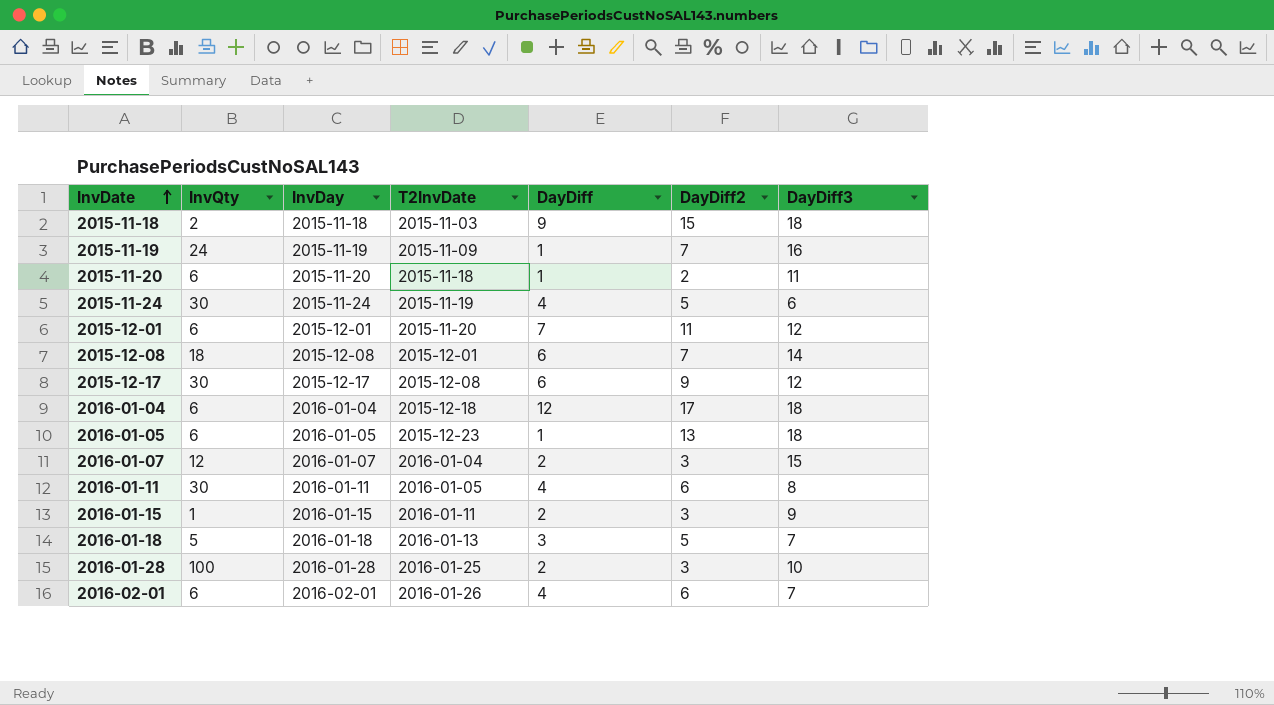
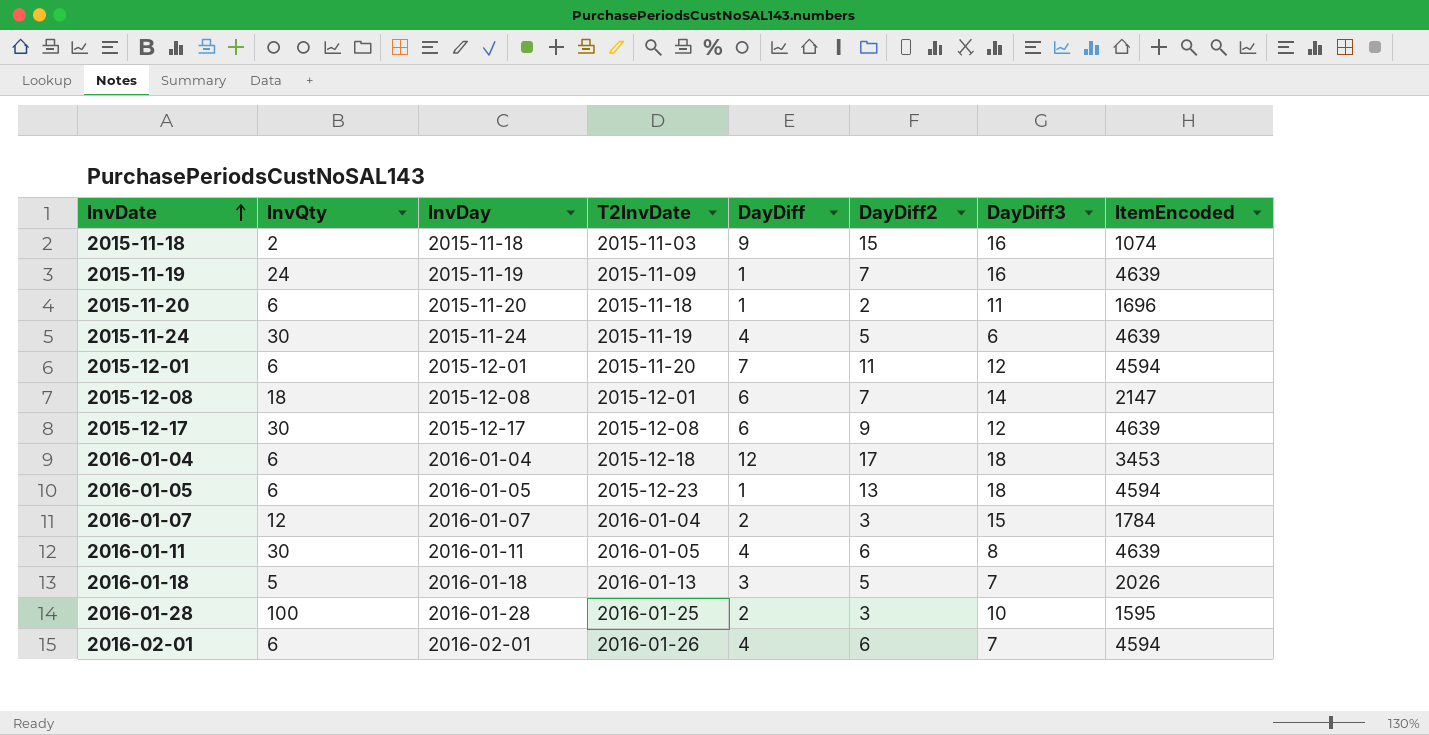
column ItemEncoded | position: none -> 8
row 2016-01-15: 1 | 2016-01-15 | 2016-01-11 | 2 | 3 | 9 -> none
2015-11-18 | DayDiff3: 18 -> 16

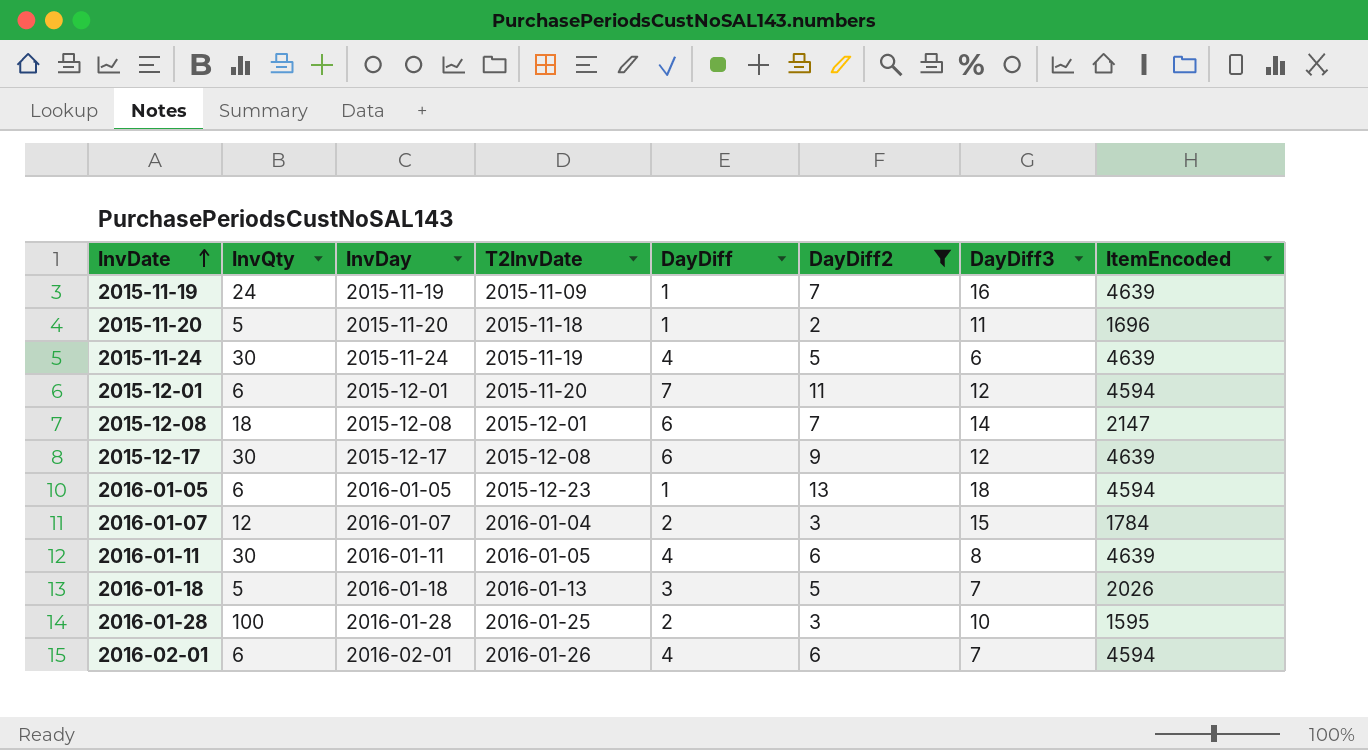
filter: none -> DayDiff2 <= 13
2015-11-20 | InvQty: 6 -> 5

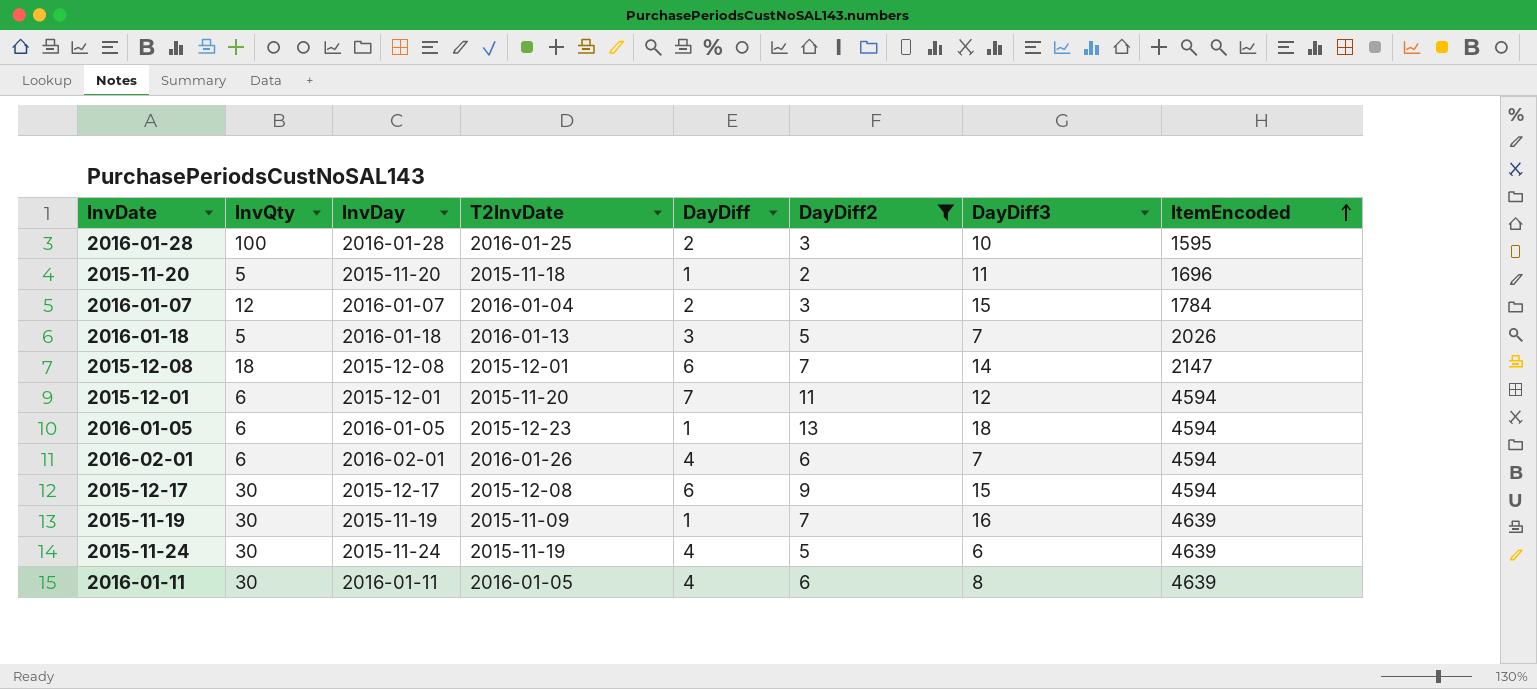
row order: InvDate ascending -> ItemEncoded ascending
2015-12-17 | DayDiff3: 12 -> 15
2015-12-17 | ItemEncoded: 4639 -> 4594
2015-11-19 | InvQty: 24 -> 30

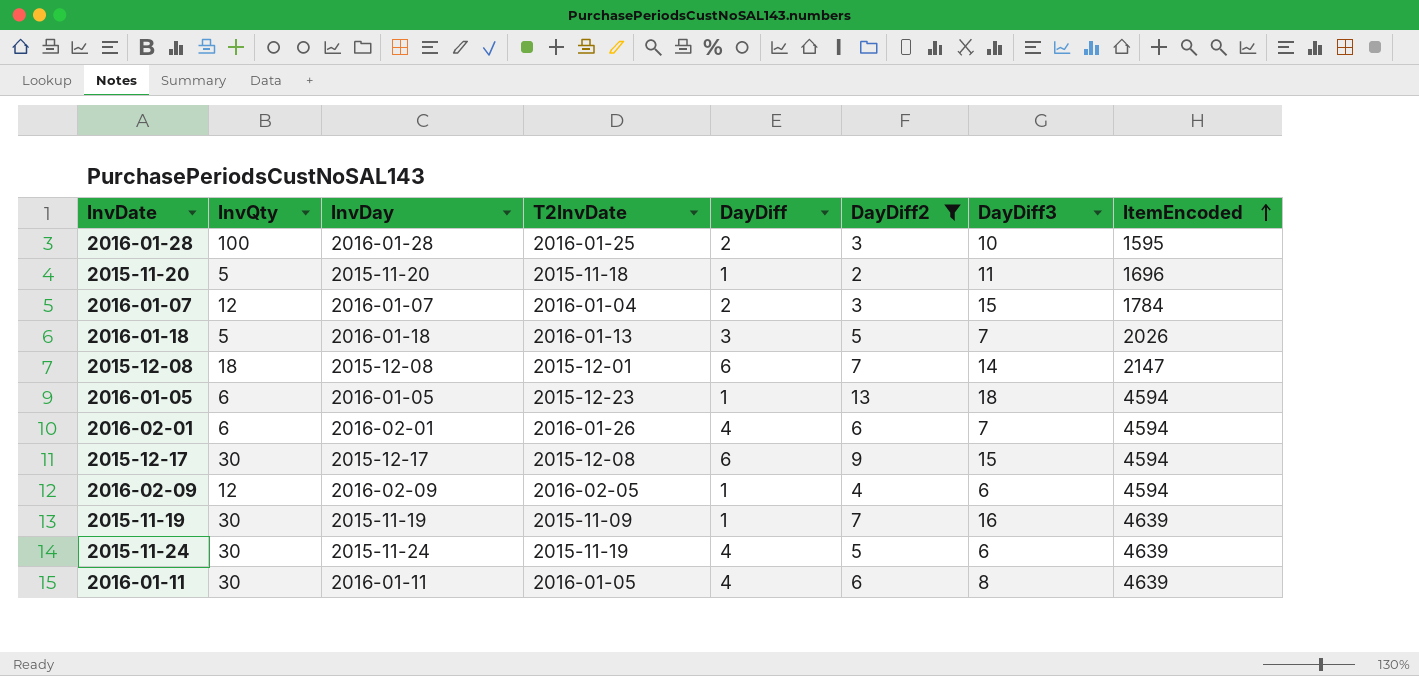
row 2015-12-01: 6 | 2015-12-01 | 2015-11-20 | 7 | 11 | 12 | 4594 -> none
row 2016-02-09: none -> 12 | 2016-02-09 | 2016-02-05 | 1 | 4 | 6 | 4594

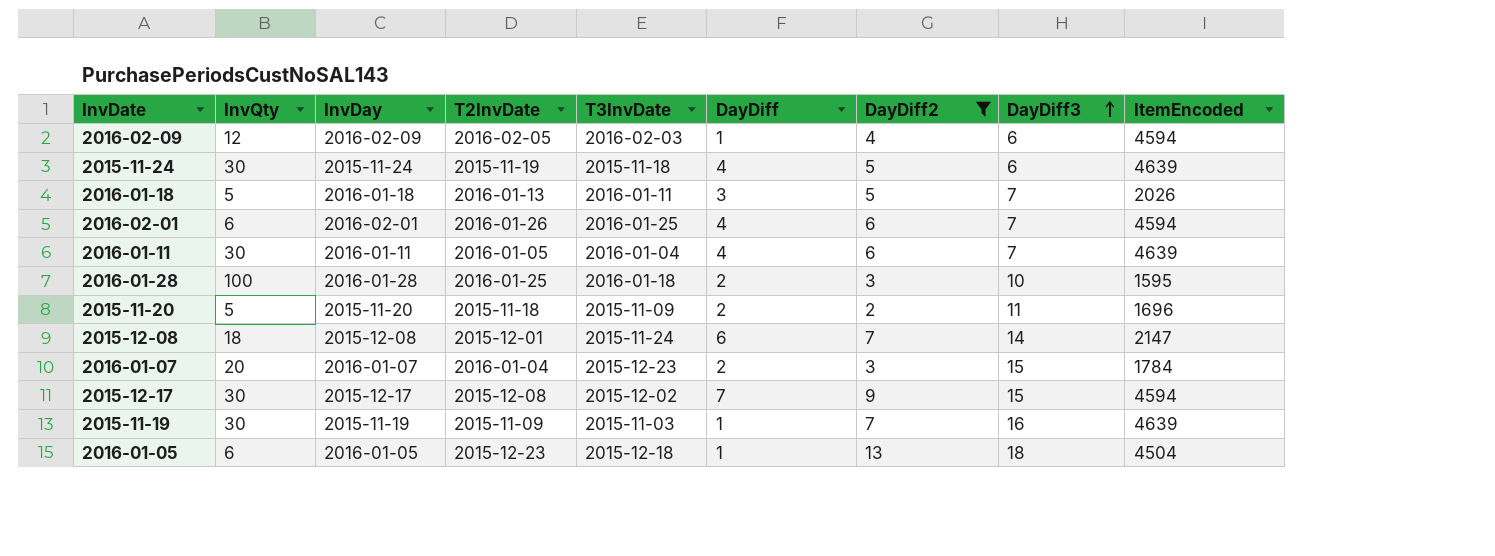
row order: ItemEncoded ascending -> DayDiff3 ascending
column T3InvDate | position: none -> 5
2016-01-11 | DayDiff3: 8 -> 7
2015-11-20 | DayDiff: 1 -> 2
2016-01-07 | InvQty: 12 -> 20
2015-12-17 | DayDiff: 6 -> 7
2016-01-05 | ItemEncoded: 4594 -> 4504

